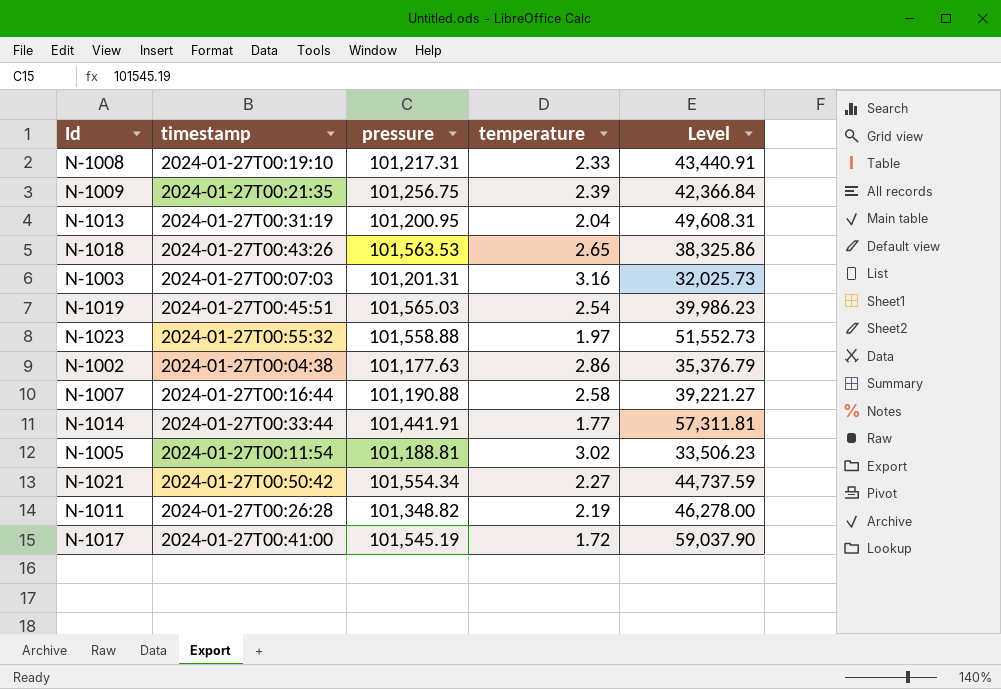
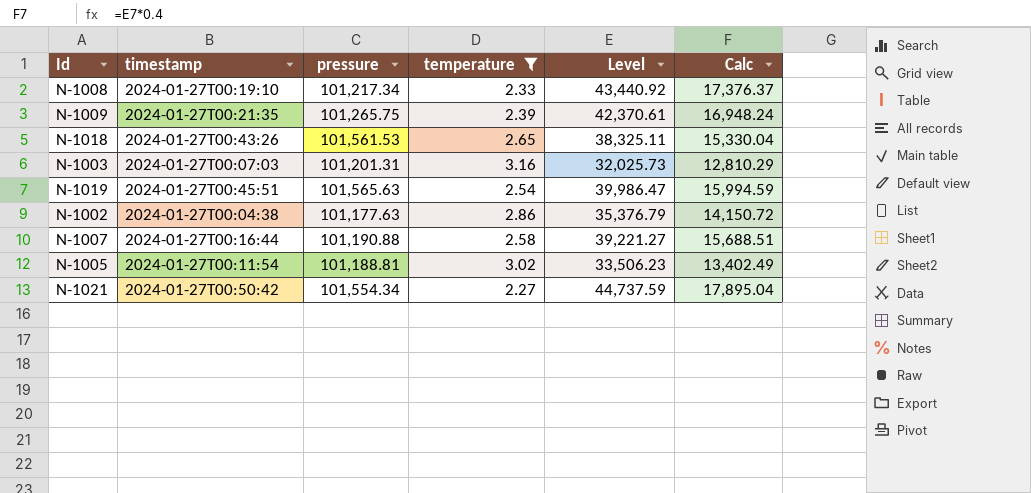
filter: none -> temperature >= 2.27
column Calc | formula: none -> [Level] * 0.4
N-1008 | pressure: 101,217.31 -> 101,217.34
N-1008 | Level: 43,440.91 -> 43,440.92
N-1009 | pressure: 101,256.75 -> 101,265.75
N-1009 | Level: 42,366.84 -> 42,370.61
N-1018 | pressure: 101,563.53 -> 101,561.53
N-1018 | Level: 38,325.86 -> 38,325.11
N-1019 | pressure: 101,565.03 -> 101,565.63
N-1019 | Level: 39,986.23 -> 39,986.47

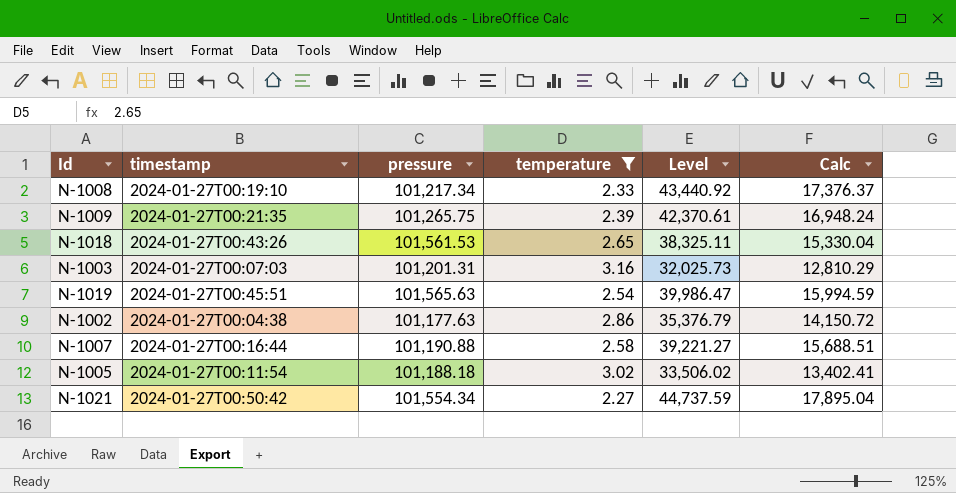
N-1005 | pressure: 101,188.81 -> 101,188.18
N-1005 | Level: 33,506.23 -> 33,506.02
N-1005 | Calc: 13,402.49 -> 13,402.41

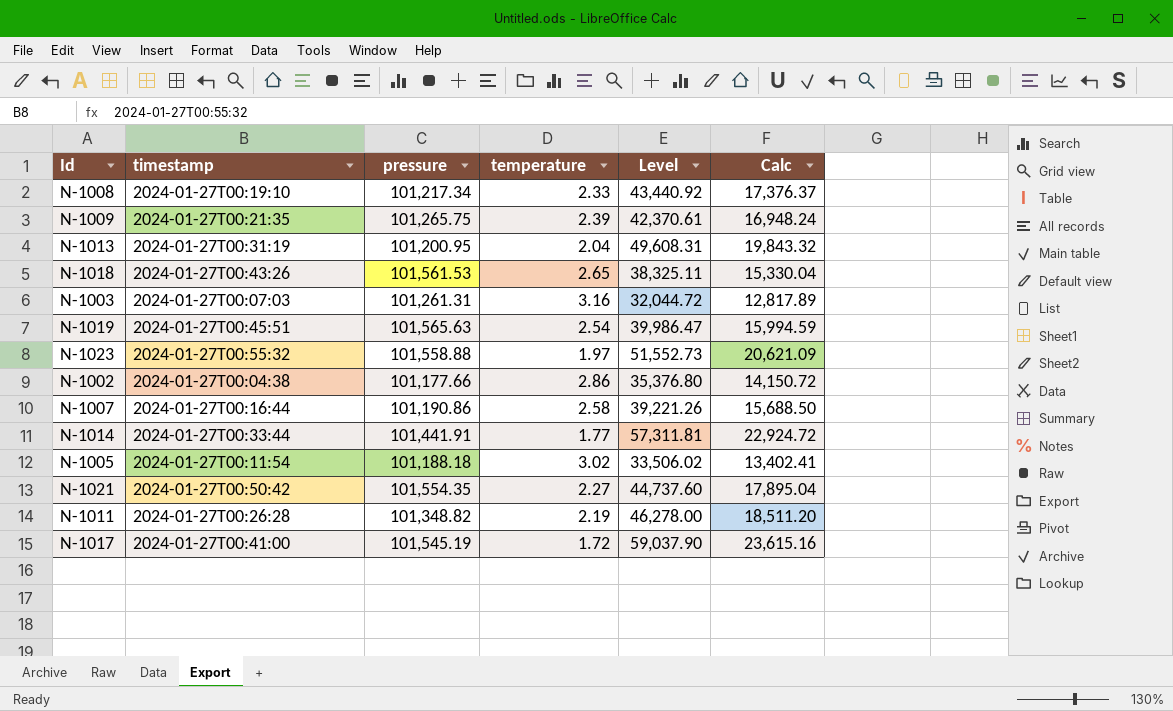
filter: temperature >= 2.27 -> none
N-1003 | pressure: 101,201.31 -> 101,261.31
N-1003 | Level: 32,025.73 -> 32,044.72
N-1003 | Calc: 12,810.29 -> 12,817.89
N-1002 | pressure: 101,177.63 -> 101,177.66
N-1002 | Level: 35,376.79 -> 35,376.80
N-1007 | pressure: 101,190.88 -> 101,190.86
N-1007 | Level: 39,221.27 -> 39,221.26
N-1007 | Calc: 15,688.51 -> 15,688.50
N-1021 | pressure: 101,554.34 -> 101,554.35
N-1021 | Level: 44,737.59 -> 44,737.60

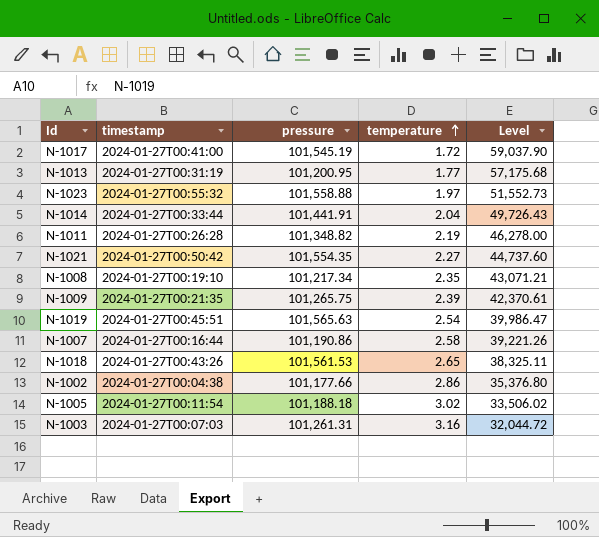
row order: none -> temperature ascending
column Calc | formula: [Level] * 0.4 -> none
N-1013 | temperature: 2.04 -> 1.77
N-1013 | Level: 49,608.31 -> 57,175.68
N-1014 | temperature: 1.77 -> 2.04
N-1014 | Level: 57,311.81 -> 49,726.43
N-1008 | temperature: 2.33 -> 2.35
N-1008 | Level: 43,440.92 -> 43,071.21

